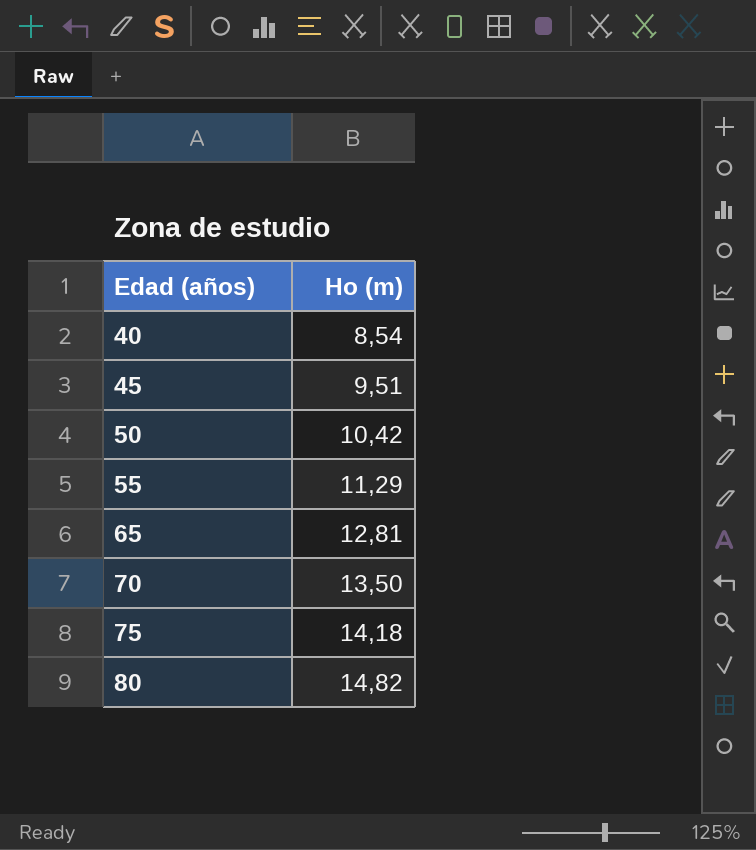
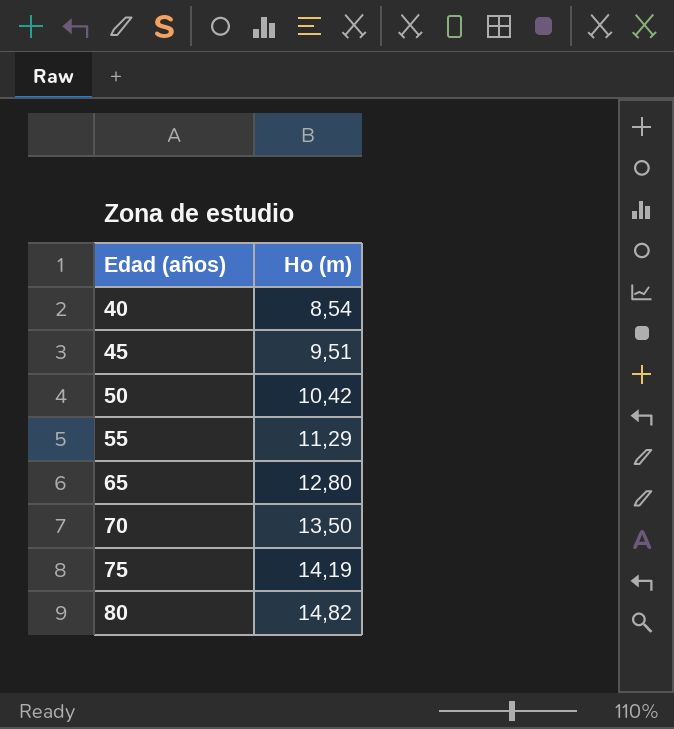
65 | Ho (m): 12,81 -> 12,80
75 | Ho (m): 14,18 -> 14,19

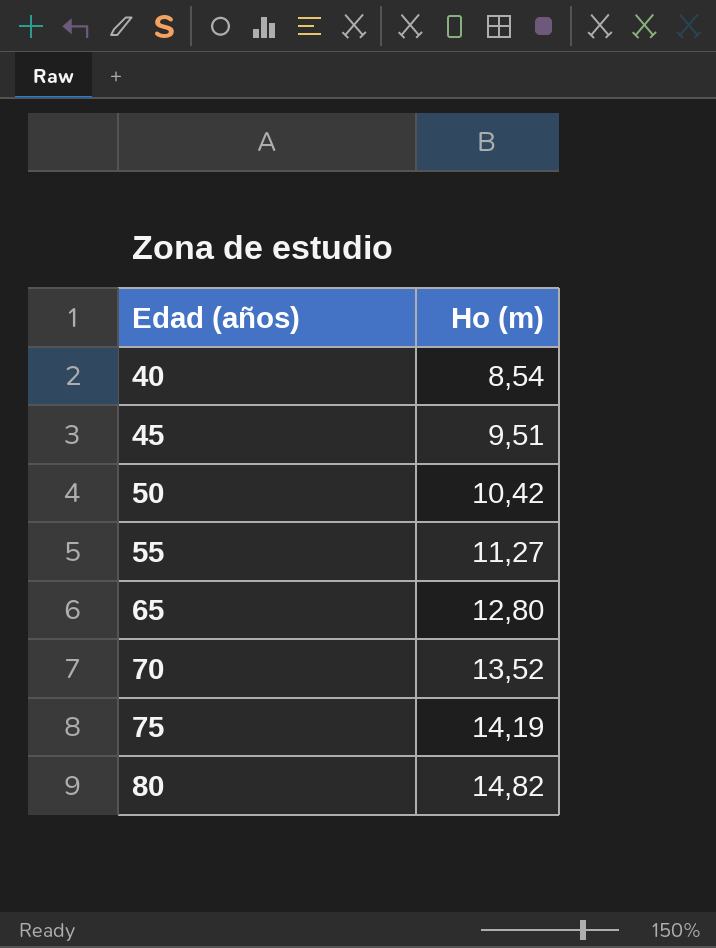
55 | Ho (m): 11,29 -> 11,27
70 | Ho (m): 13,50 -> 13,52

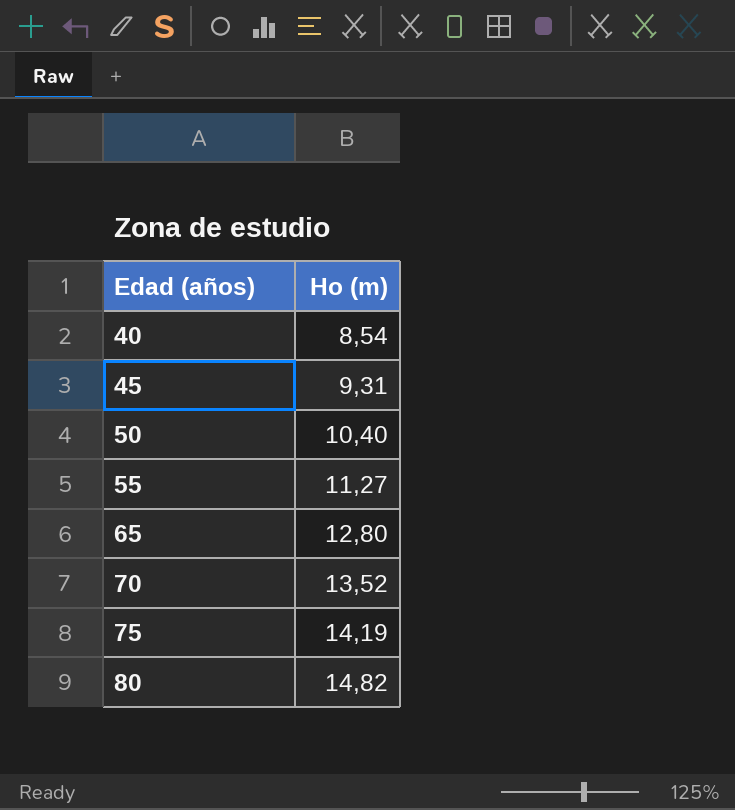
45 | Ho (m): 9,51 -> 9,31
50 | Ho (m): 10,42 -> 10,40

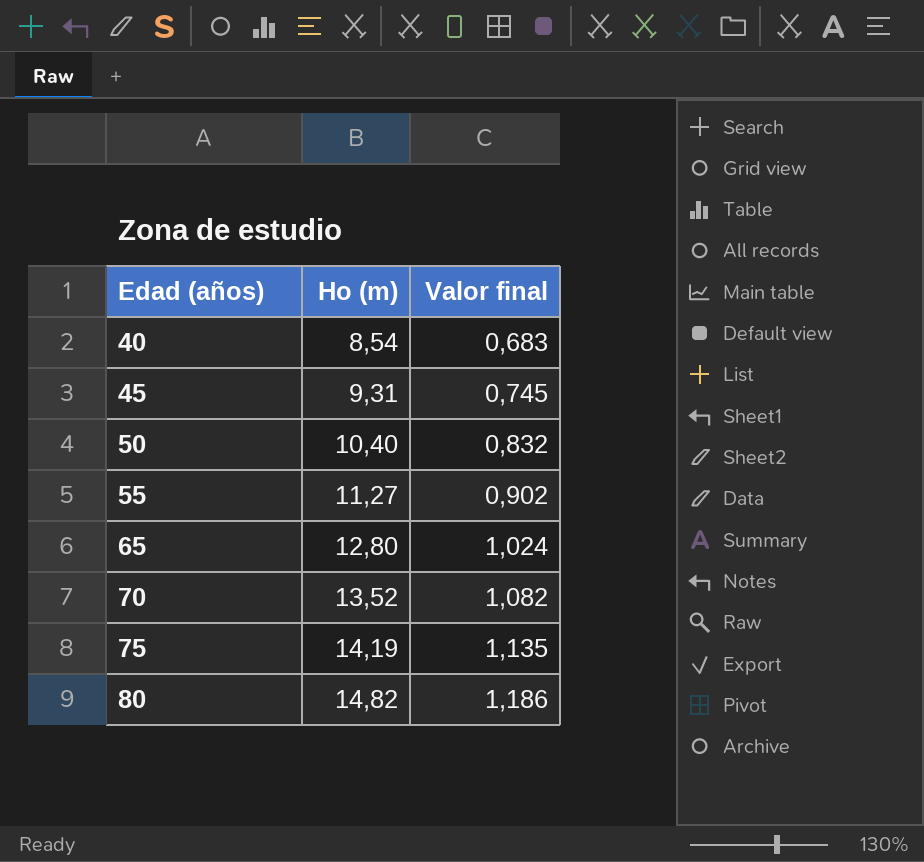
column Valor final | formula: none -> [Ho (m)] * 0,08

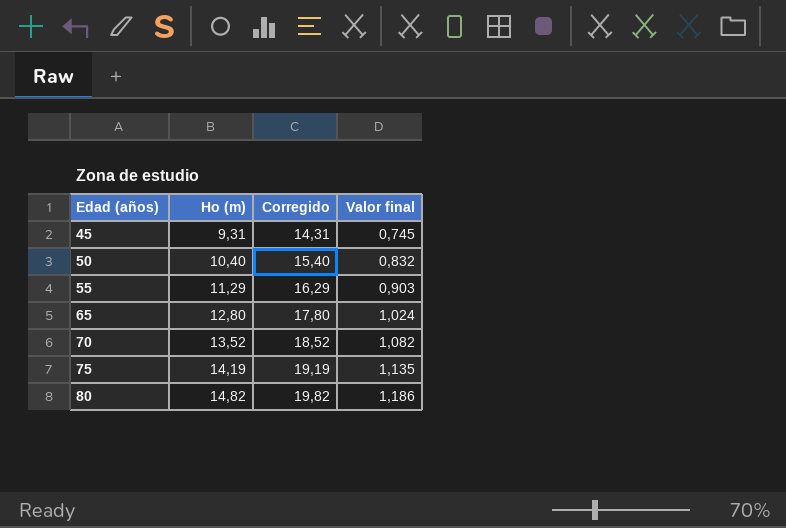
column Corregido | formula: none -> [Ho (m)] + 5
row 40: 8,54 | 0,683 -> none
55 | Ho (m): 11,27 -> 11,29
55 | Valor final: 0,902 -> 0,903

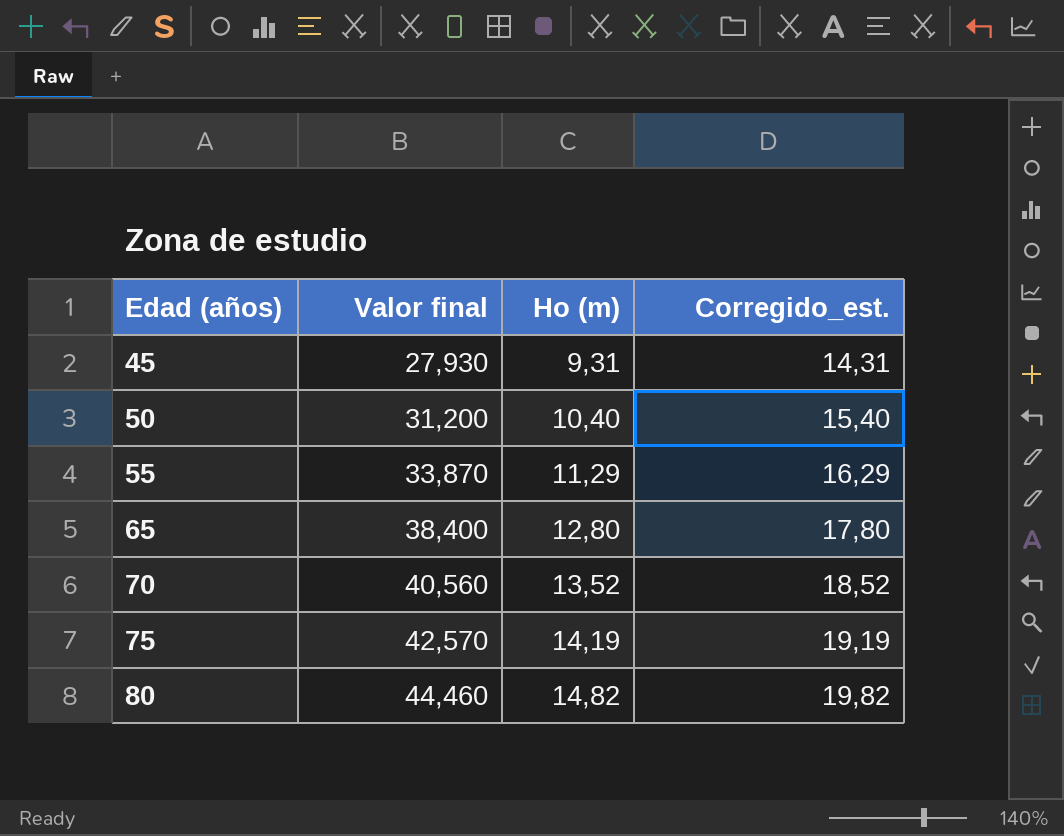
column Valor final | formula: [Ho (m)] * 0,08 -> [Ho (m)] * 3
column Valor final | position: 4 -> 2
column name: Corregido -> Corregido_est.

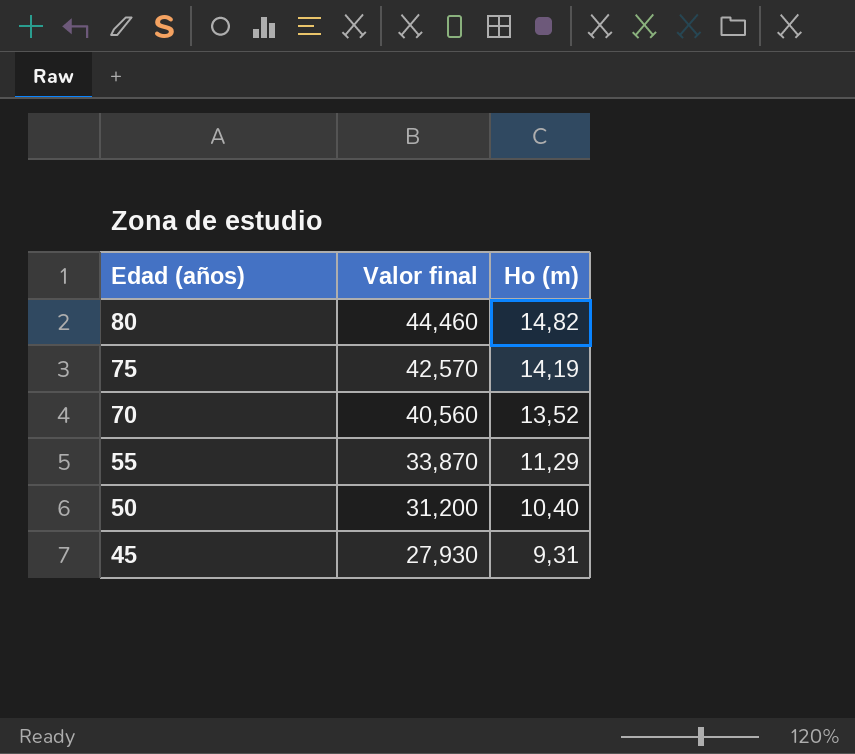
row order: Edad (años) ascending -> Edad (años) descending
column Corregido_est. | formula: [Ho (m)] + 5 -> none
row 65: 38,400 | 12,80 | 17,80 -> none

